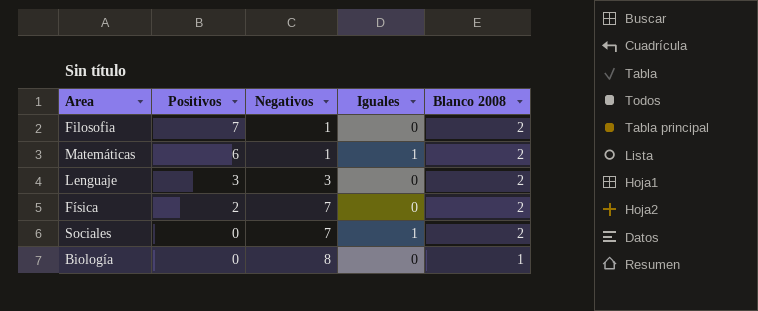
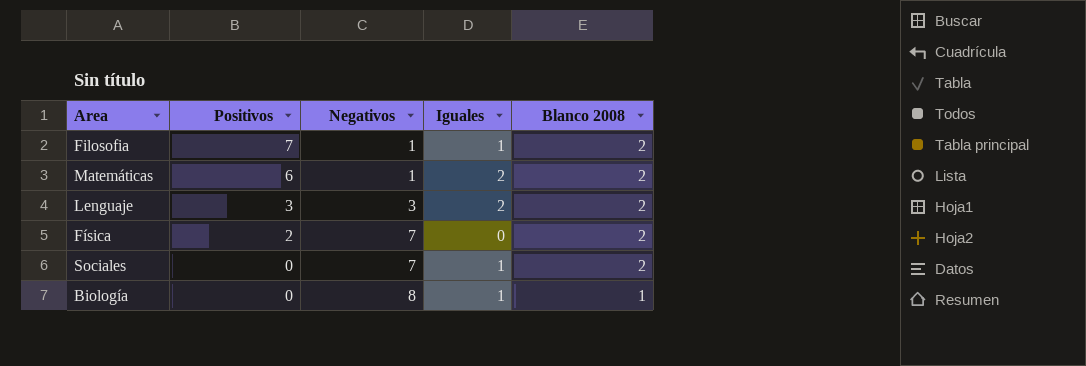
Filosofia | Iguales: 0 -> 1
Matemáticas | Iguales: 1 -> 2
Lenguaje | Iguales: 0 -> 2
Biología | Iguales: 0 -> 1

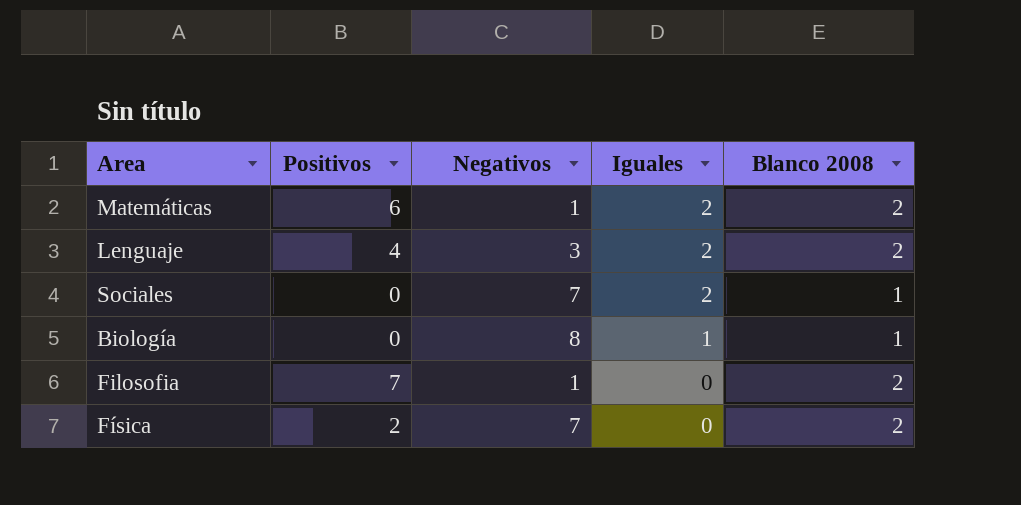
row order: Positivos descending -> Iguales descending
Lenguaje | Positivos: 3 -> 4
Sociales | Iguales: 1 -> 2
Sociales | Blanco 2008: 2 -> 1
Filosofia | Iguales: 1 -> 0

